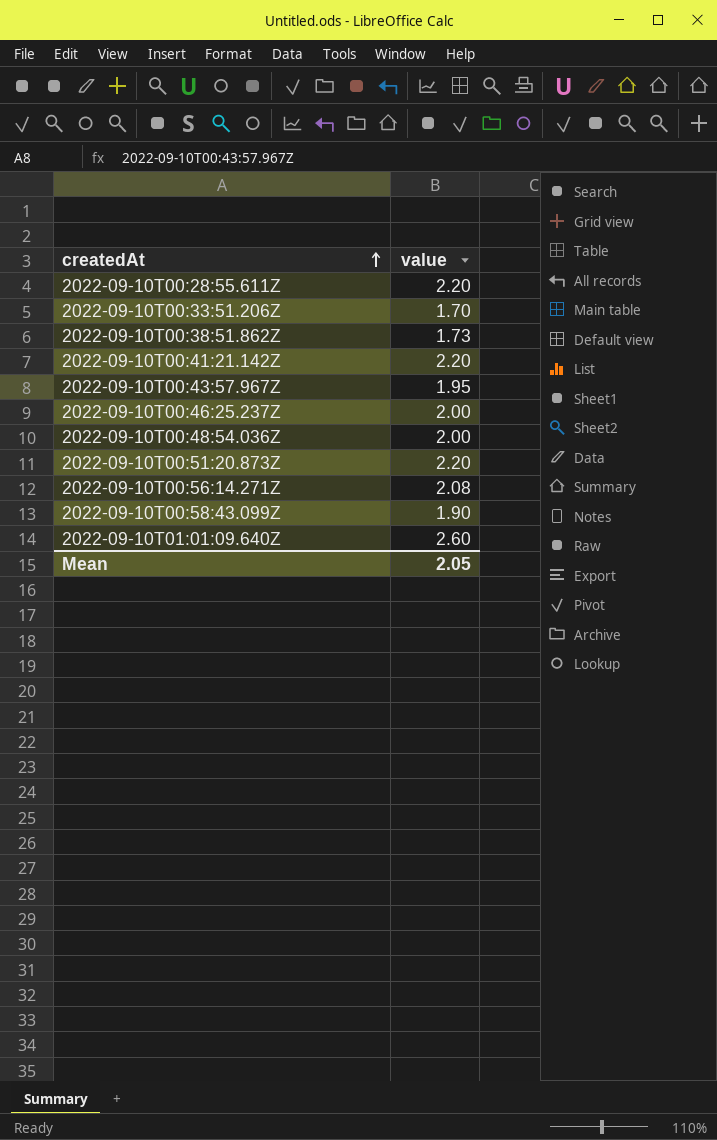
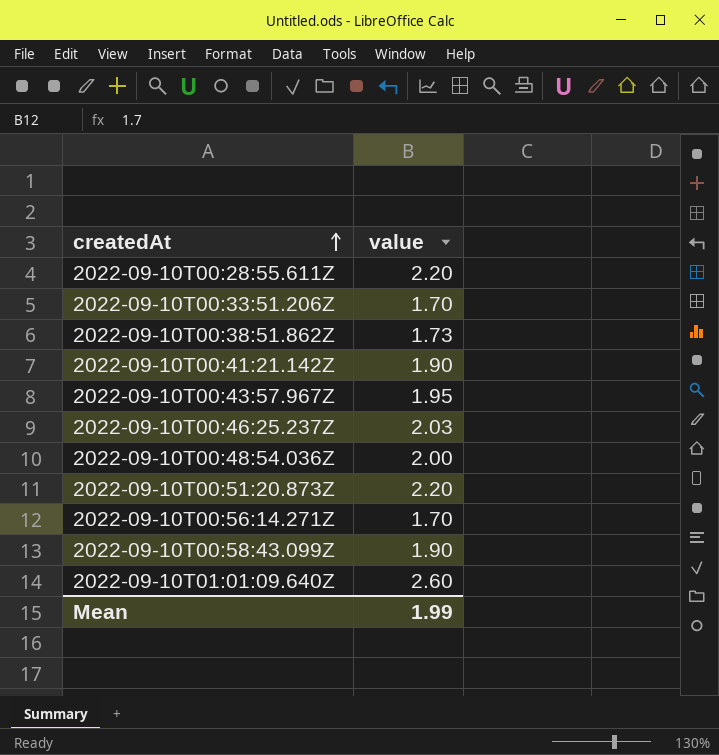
2022-09-10T00:41:21.142Z | value: 2.20 -> 1.90
2022-09-10T00:46:25.237Z | value: 2.00 -> 2.03
2022-09-10T00:56:14.271Z | value: 2.08 -> 1.70
Mean | value: 2.05 -> 1.99

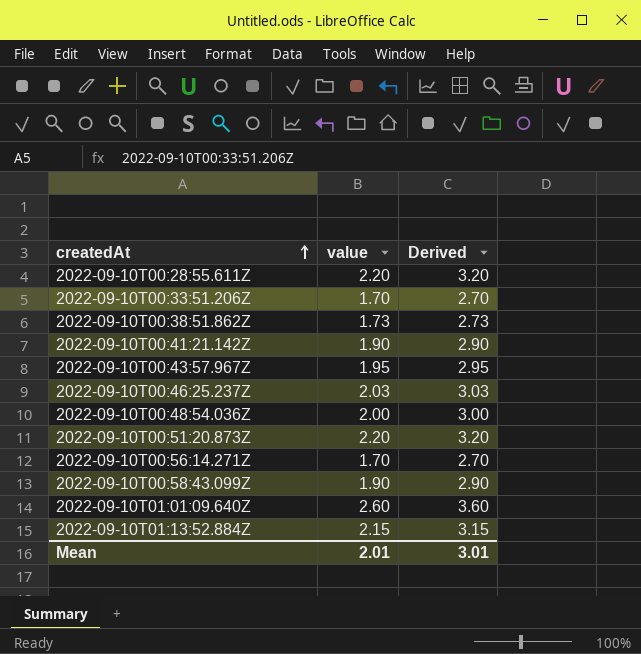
column Derived | formula: none -> [value] + 1
row 2022-09-10T01:13:52.884Z: none -> 2.15 | 3.15
Mean | value: 1.99 -> 2.01

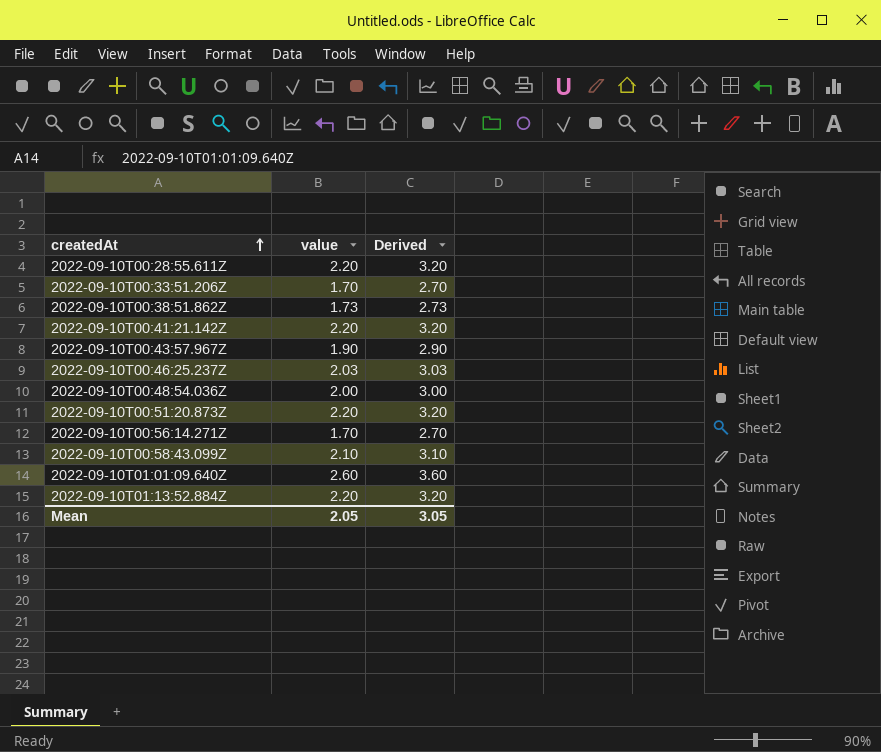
2022-09-10T00:41:21.142Z | value: 1.90 -> 2.20
2022-09-10T00:41:21.142Z | Derived: 2.90 -> 3.20
2022-09-10T00:43:57.967Z | value: 1.95 -> 1.90
2022-09-10T00:43:57.967Z | Derived: 2.95 -> 2.90
2022-09-10T00:58:43.099Z | value: 1.90 -> 2.10
2022-09-10T00:58:43.099Z | Derived: 2.90 -> 3.10
2022-09-10T01:13:52.884Z | value: 2.15 -> 2.20
2022-09-10T01:13:52.884Z | Derived: 3.15 -> 3.20
Mean | value: 2.01 -> 2.05
Mean | Derived: 3.01 -> 3.05

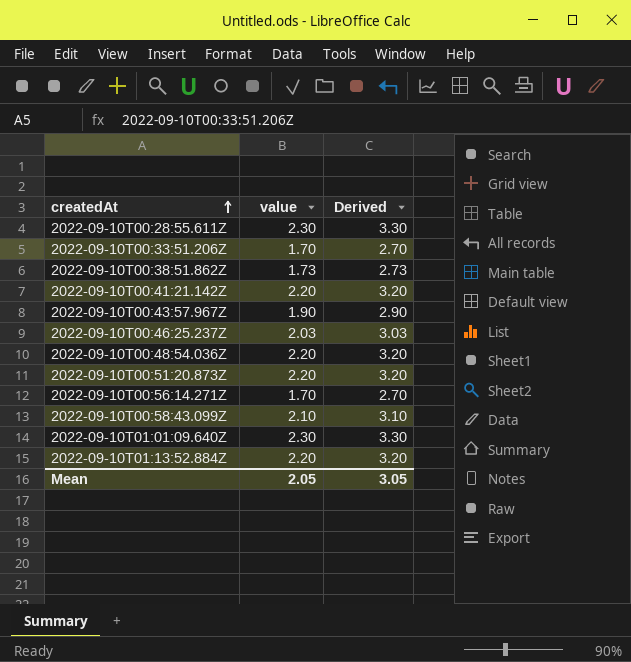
2022-09-10T00:28:55.611Z | value: 2.20 -> 2.30
2022-09-10T00:28:55.611Z | Derived: 3.20 -> 3.30
2022-09-10T00:48:54.036Z | value: 2.00 -> 2.20
2022-09-10T00:48:54.036Z | Derived: 3.00 -> 3.20
2022-09-10T01:01:09.640Z | value: 2.60 -> 2.30
2022-09-10T01:01:09.640Z | Derived: 3.60 -> 3.30

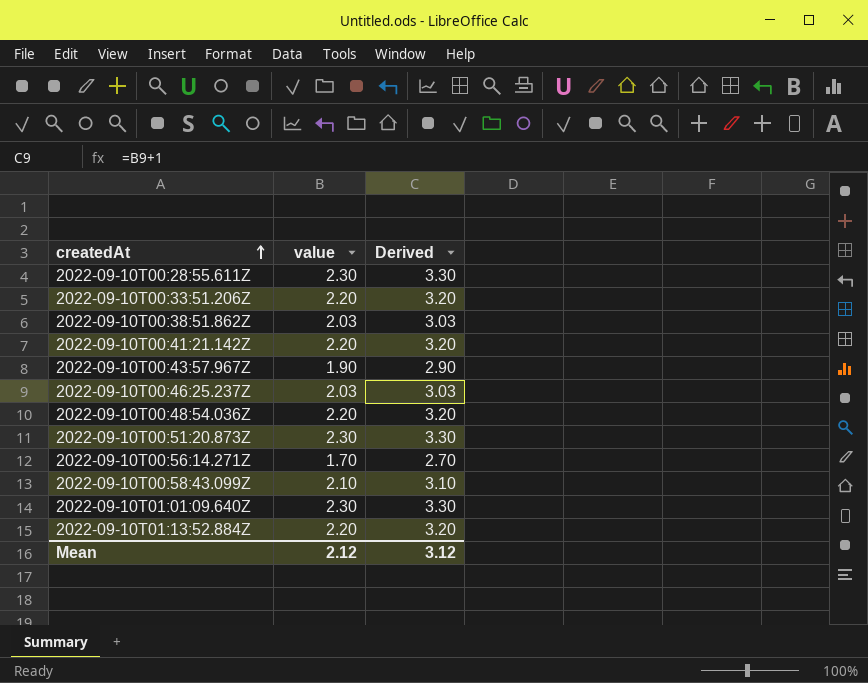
2022-09-10T00:33:51.206Z | value: 1.70 -> 2.20
2022-09-10T00:33:51.206Z | Derived: 2.70 -> 3.20
2022-09-10T00:38:51.862Z | value: 1.73 -> 2.03
2022-09-10T00:38:51.862Z | Derived: 2.73 -> 3.03
2022-09-10T00:51:20.873Z | value: 2.20 -> 2.30
2022-09-10T00:51:20.873Z | Derived: 3.20 -> 3.30
Mean | value: 2.05 -> 2.12
Mean | Derived: 3.05 -> 3.12

